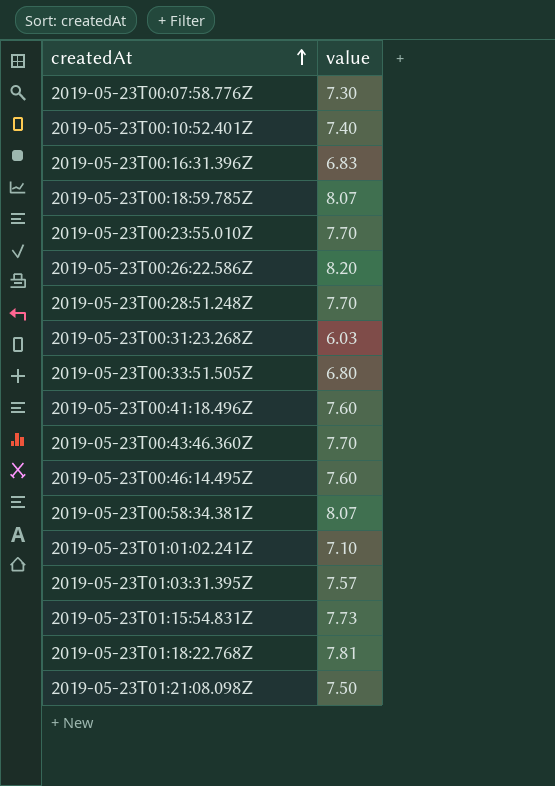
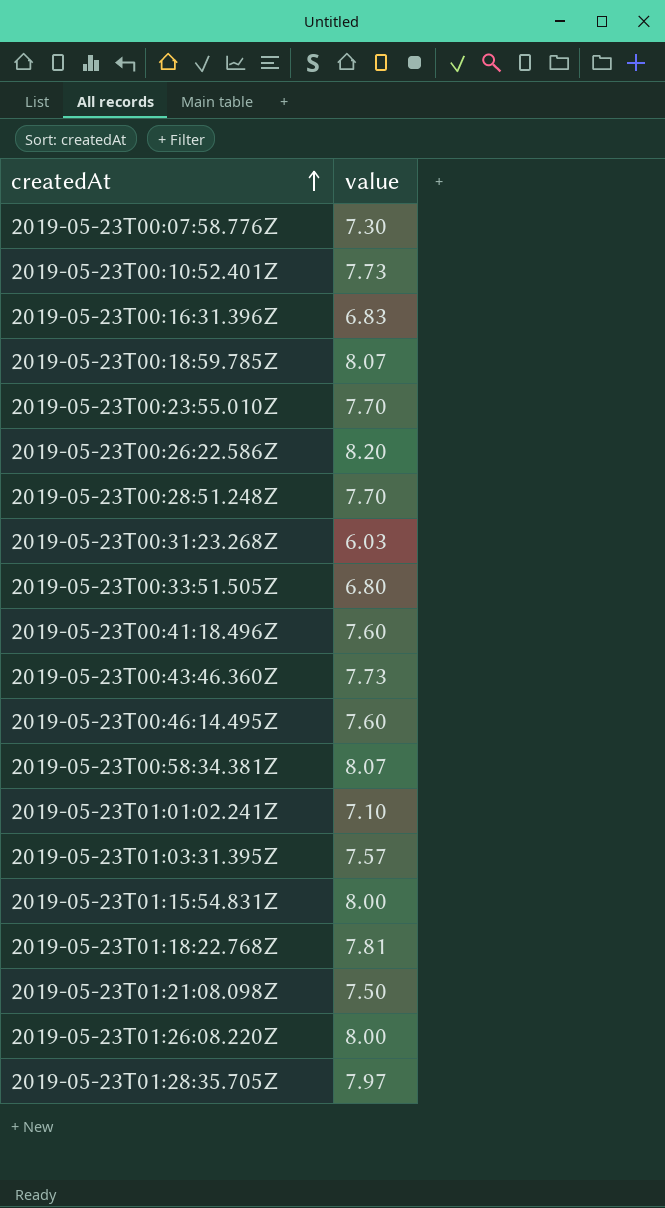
2019-05-23T00:10:52.401Z | value: 7.40 -> 7.73
2019-05-23T00:43:46.360Z | value: 7.70 -> 7.73
2019-05-23T01:15:54.831Z | value: 7.73 -> 8.00
row 2019-05-23T01:26:08.220Z: none -> 8.00
row 2019-05-23T01:28:35.705Z: none -> 7.97

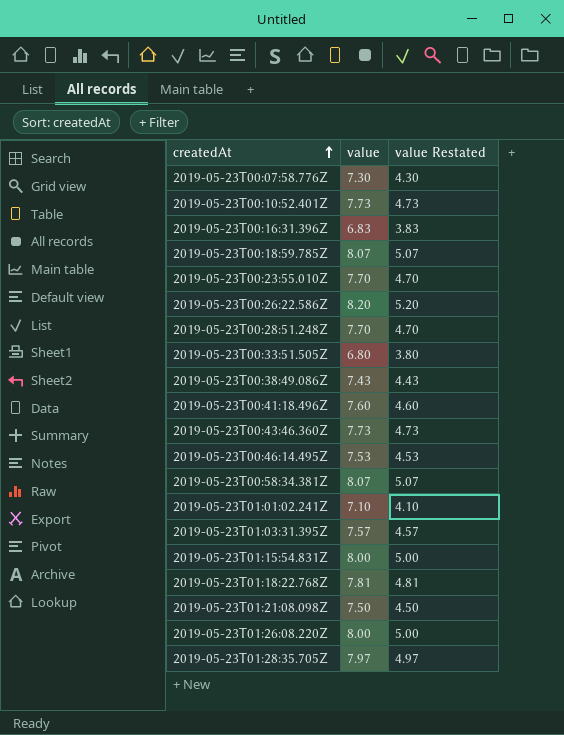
column value Restated | formula: none -> [value] - 3
row 2019-05-23T00:31:23.268Z: 6.03 -> none
row 2019-05-23T00:38:49.086Z: none -> 7.43 | 4.43
2019-05-23T00:46:14.495Z | value: 7.60 -> 7.53

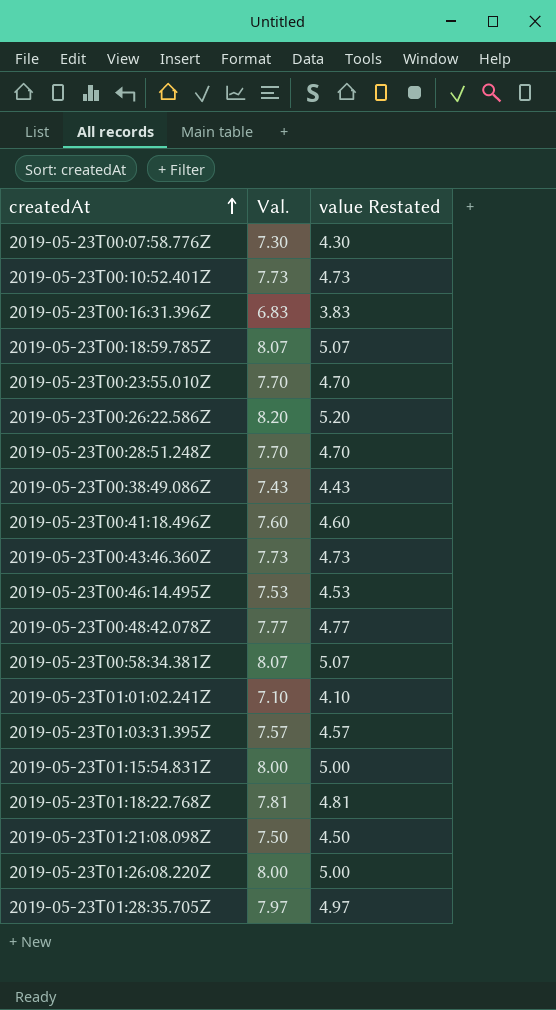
column name: value -> Val.
row 2019-05-23T00:33:51.505Z: 6.80 | 3.80 -> none
row 2019-05-23T00:48:42.078Z: none -> 7.77 | 4.77

